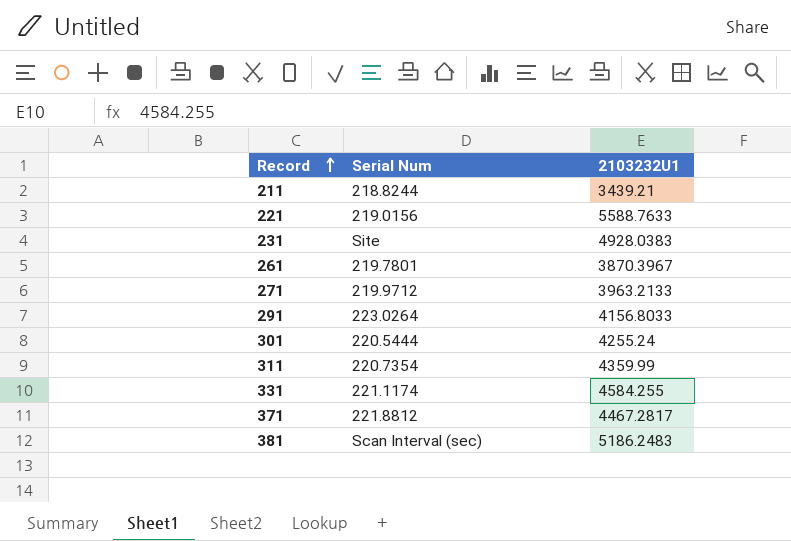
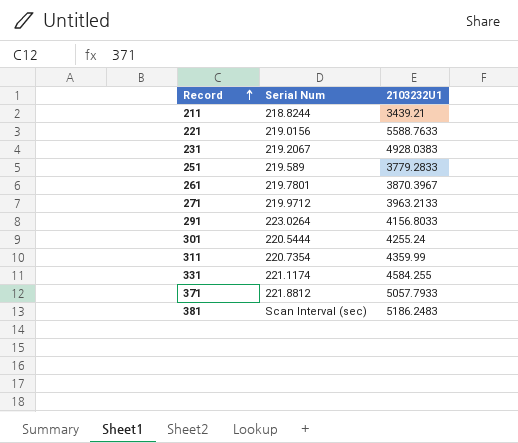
231 | Serial Num: Site -> 219.2067
row 251: none -> 219.589 | 3779.2833
371 | 2103232U1: 4467.2817 -> 5057.7933

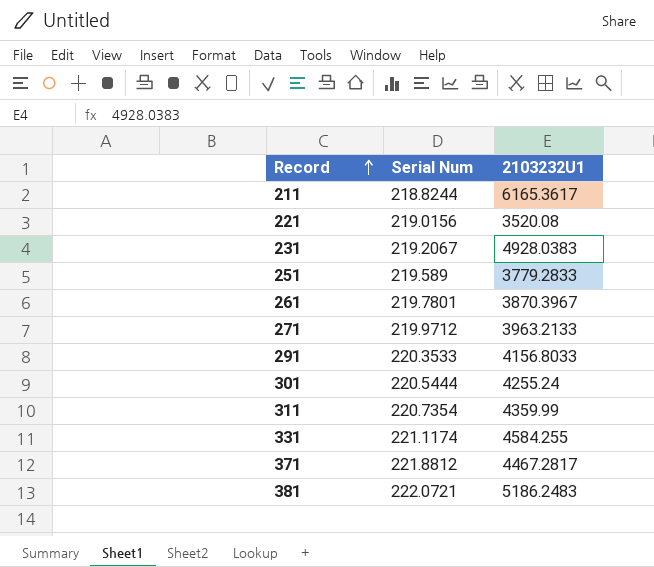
211 | 2103232U1: 3439.21 -> 6165.3617
221 | 2103232U1: 5588.7633 -> 3520.08
291 | Serial Num: 223.0264 -> 220.3533
371 | 2103232U1: 5057.7933 -> 4467.2817
381 | Serial Num: Scan Interval (sec) -> 222.0721

